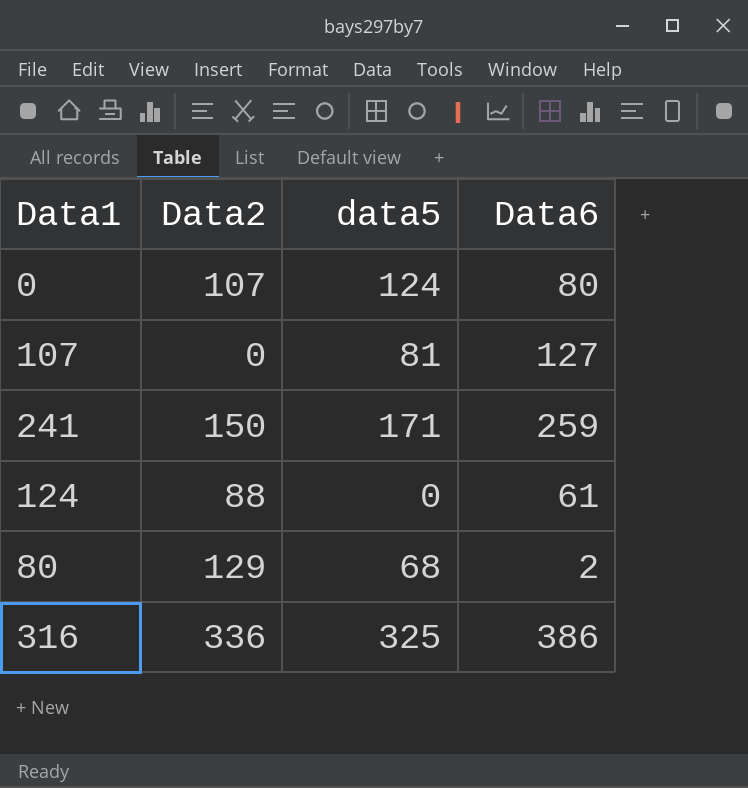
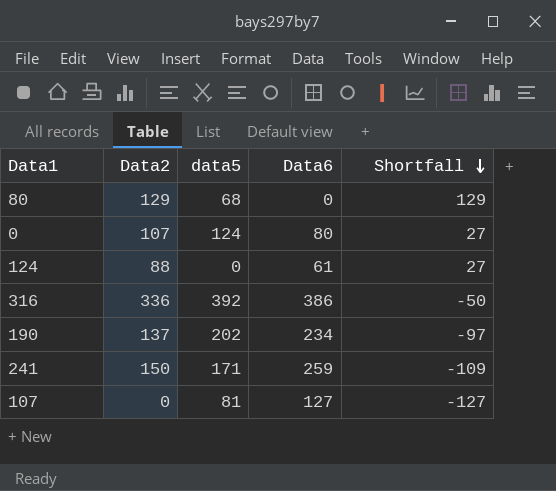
row order: none -> Shortfall descending
column Shortfall | formula: none -> [Data2] - [Data6]
80 | Data6: 2 -> 0
316 | data5: 325 -> 392
row 190: none -> 137 | 202 | 234 | -97

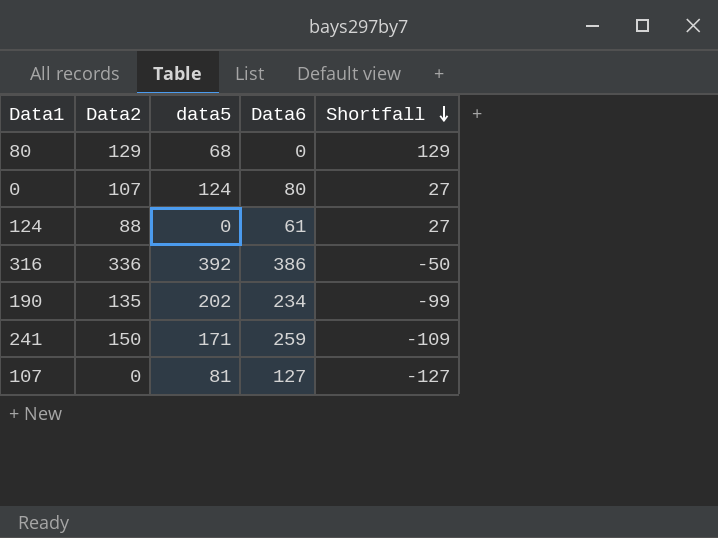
190 | Data2: 137 -> 135
190 | Shortfall: -97 -> -99

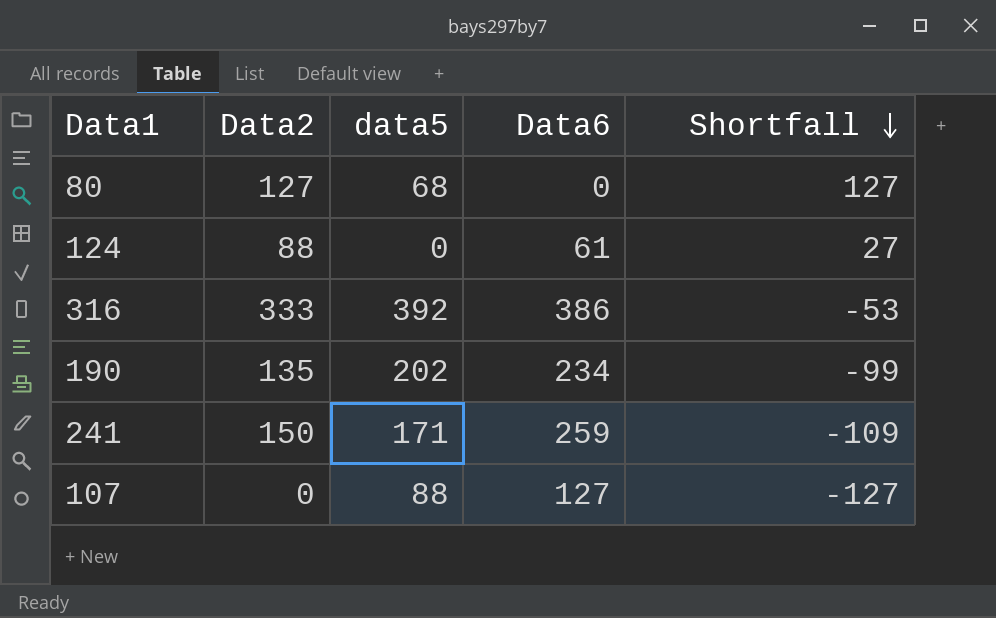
row 0: 107 | 124 | 80 | 27 -> none
80 | Data2: 129 -> 127
80 | Shortfall: 129 -> 127
316 | Data2: 336 -> 333
316 | Shortfall: -50 -> -53
107 | data5: 81 -> 88

